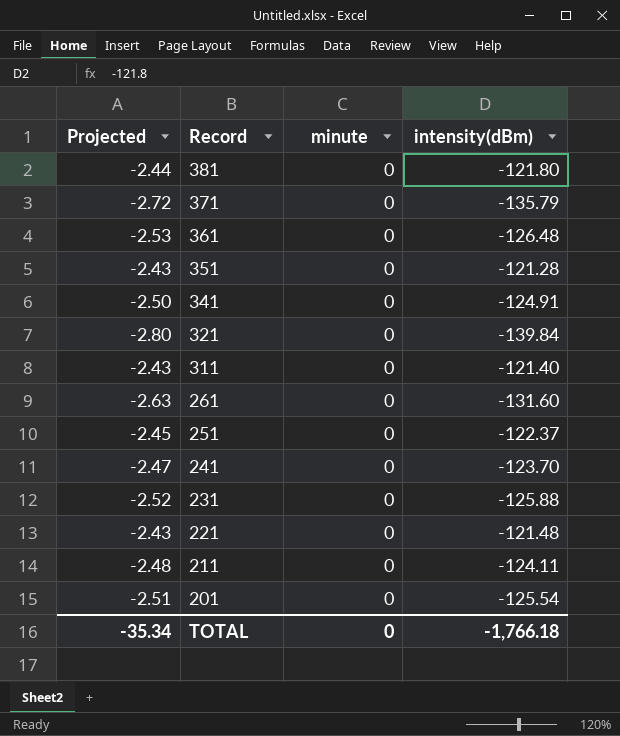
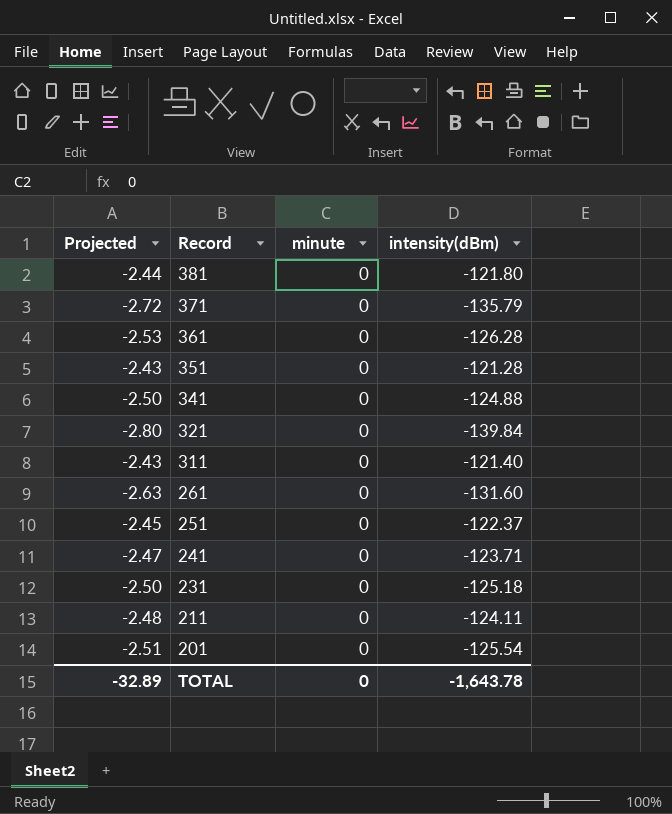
row 221: -2.43 | 0 | -121.48 -> none
361 | intensity(dBm): -126.48 -> -126.28
341 | intensity(dBm): -124.91 -> -124.88
241 | intensity(dBm): -123.70 -> -123.71
231 | Projected: -2.52 -> -2.50
231 | intensity(dBm): -125.88 -> -125.18
TOTAL | Projected: -35.34 -> -32.89
TOTAL | intensity(dBm): -1,766.18 -> -1,643.78

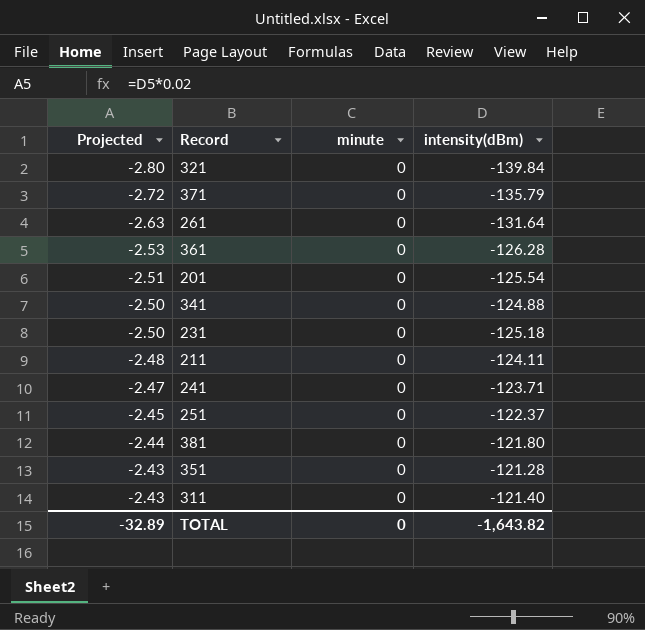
row order: Record descending -> Projected ascending
261 | intensity(dBm): -131.60 -> -131.64
TOTAL | intensity(dBm): -1,643.78 -> -1,643.82

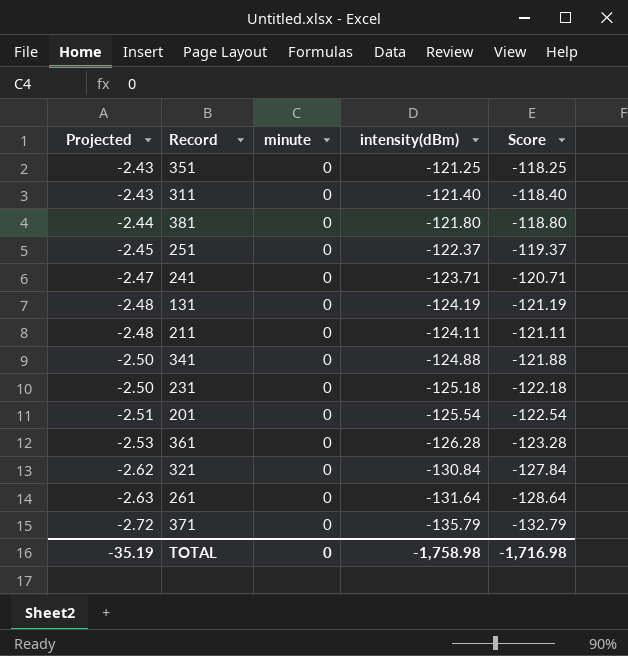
row order: Projected ascending -> Projected descending
column Score | formula: none -> [intensity(dBm)] + 3
351 | intensity(dBm): -121.28 -> -121.25
row 131: none -> -2.48 | 0 | -124.19 | -121.19
321 | Projected: -2.80 -> -2.62
321 | intensity(dBm): -139.84 -> -130.84
TOTAL | Projected: -32.89 -> -35.19
TOTAL | intensity(dBm): -1,643.82 -> -1,758.98

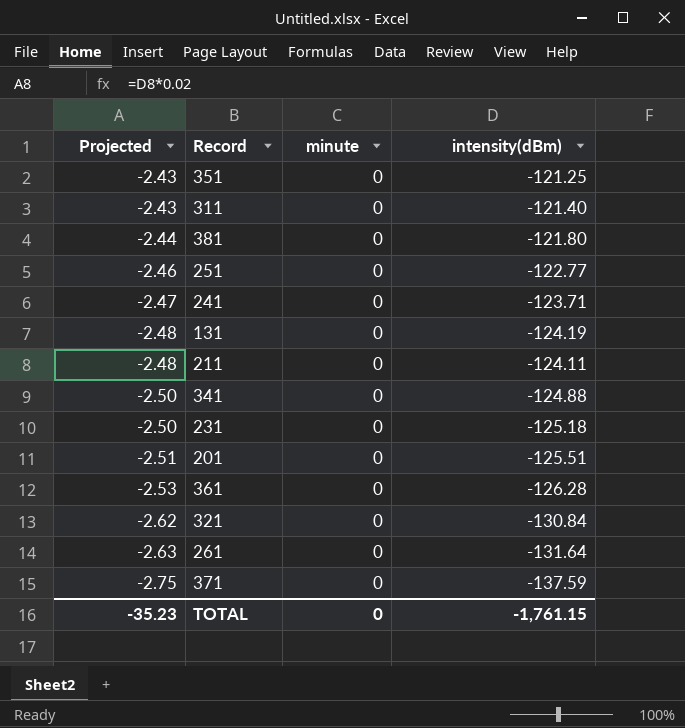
column Score | formula: [intensity(dBm)] + 3 -> none
251 | Projected: -2.45 -> -2.46
251 | intensity(dBm): -122.37 -> -122.77
201 | intensity(dBm): -125.54 -> -125.51
371 | Projected: -2.72 -> -2.75
371 | intensity(dBm): -135.79 -> -137.59
TOTAL | Projected: -35.19 -> -35.23
TOTAL | intensity(dBm): -1,758.98 -> -1,761.15

